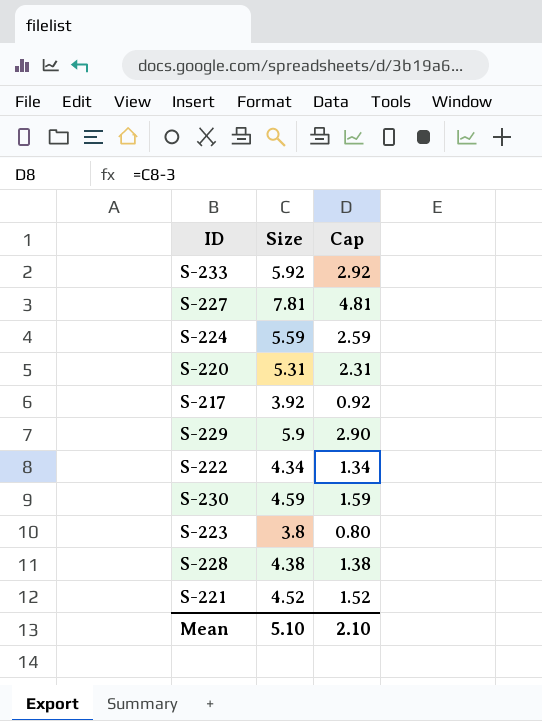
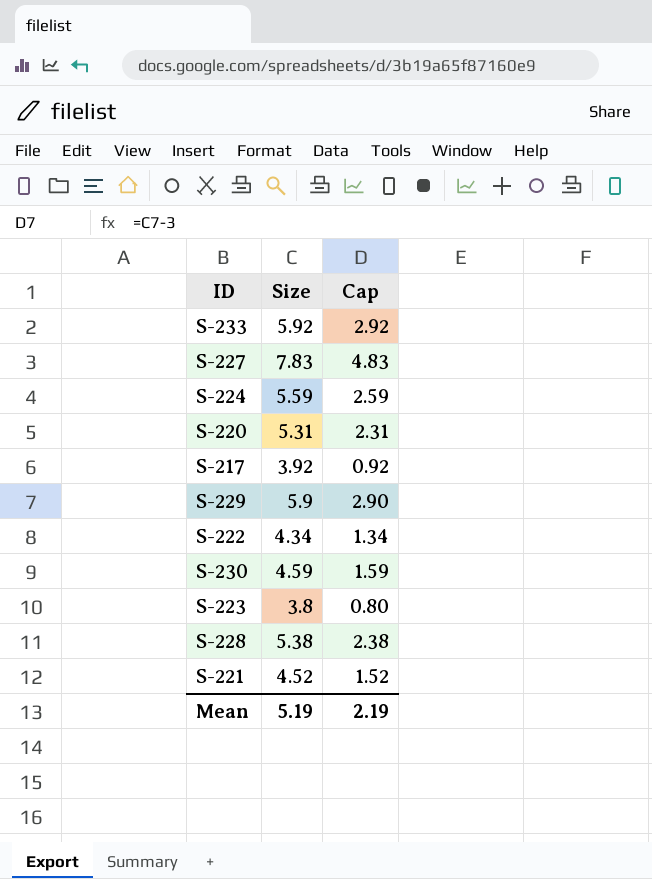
S-227 | Size: 7.81 -> 7.83
S-227 | Cap: 4.81 -> 4.83
S-228 | Size: 4.38 -> 5.38
S-228 | Cap: 1.38 -> 2.38
Mean | Size: 5.10 -> 5.19
Mean | Cap: 2.10 -> 2.19

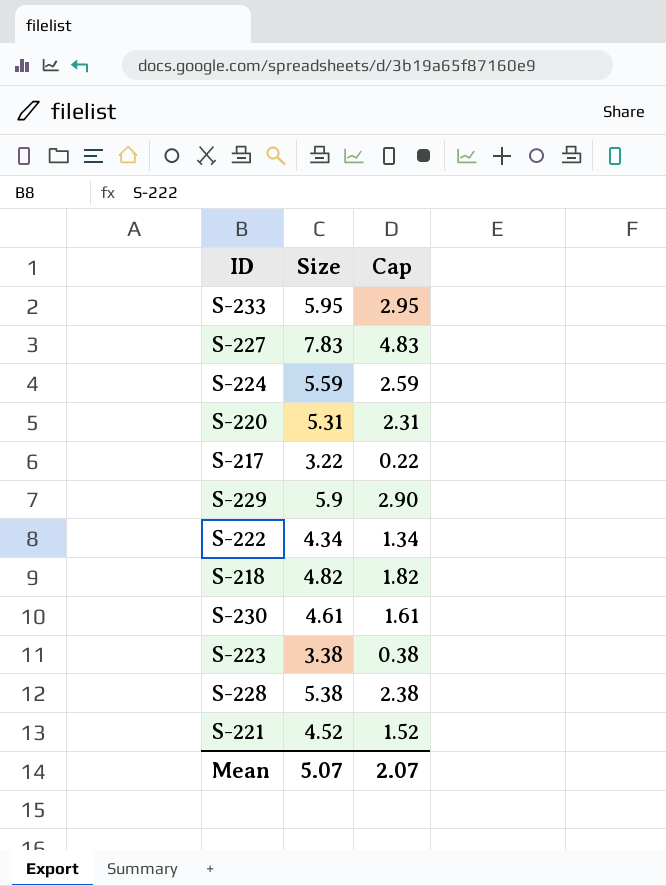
S-233 | Size: 5.92 -> 5.95
S-233 | Cap: 2.92 -> 2.95
S-217 | Size: 3.92 -> 3.22
S-217 | Cap: 0.92 -> 0.22
row S-218: none -> 4.82 | 1.82
S-230 | Size: 4.59 -> 4.61
S-230 | Cap: 1.59 -> 1.61
S-223 | Size: 3.8 -> 3.38
S-223 | Cap: 0.80 -> 0.38
Mean | Size: 5.19 -> 5.07
Mean | Cap: 2.19 -> 2.07

